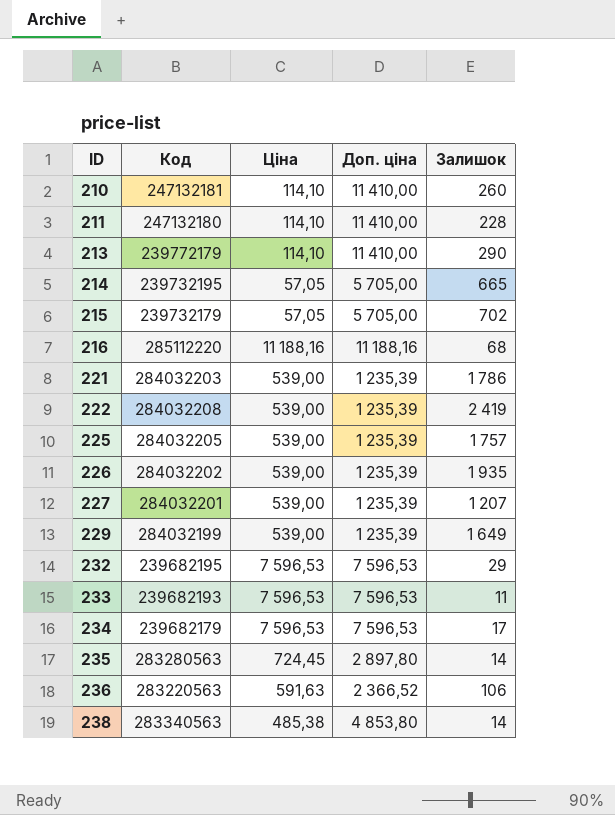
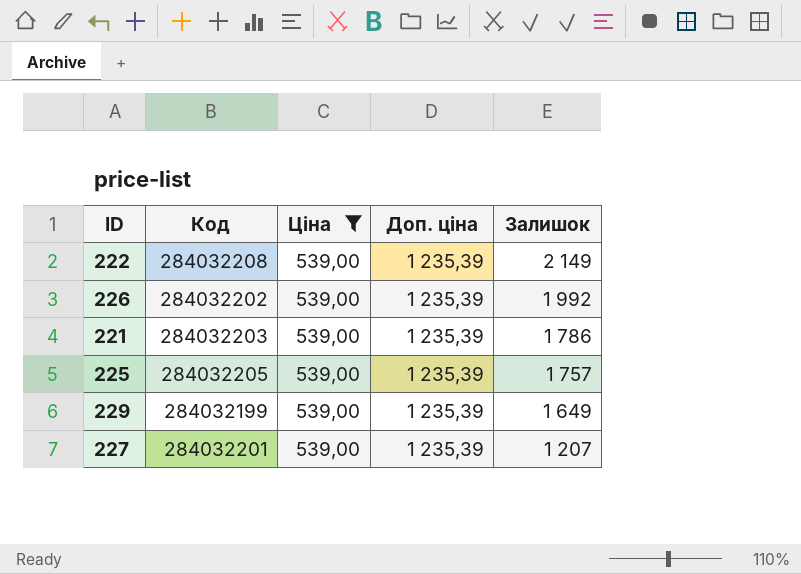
filter: none -> Ціна = 539,00
row order: ID ascending -> Залишок descending
222 | Залишок: 2 419 -> 2 149
226 | Залишок: 1 935 -> 1 992

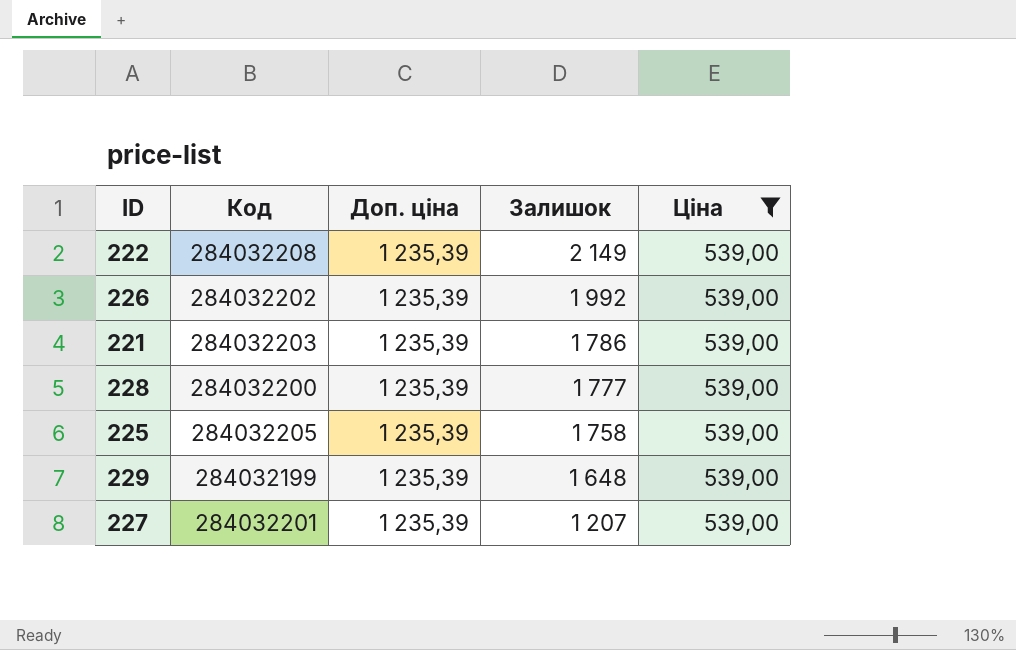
column Ціна | position: 3 -> 5
row 228: none -> 284032200 | 1 235,39 | 1 777 | 539,00
225 | Залишок: 1 757 -> 1 758
229 | Залишок: 1 649 -> 1 648

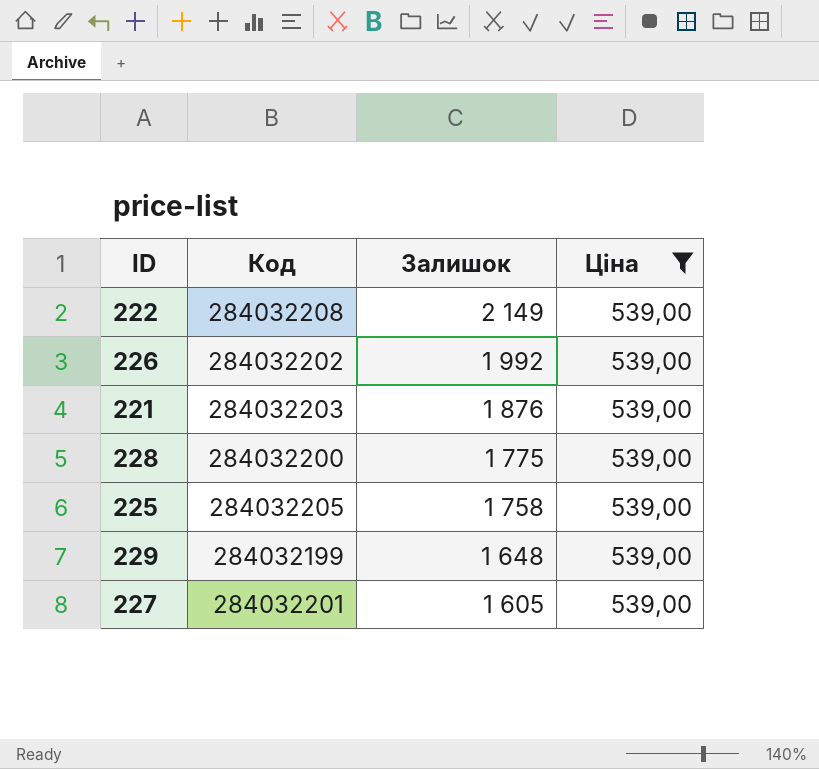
column Доп. ціна | position: 3 -> none
221 | Залишок: 1 786 -> 1 876
228 | Залишок: 1 777 -> 1 775
227 | Залишок: 1 207 -> 1 605

